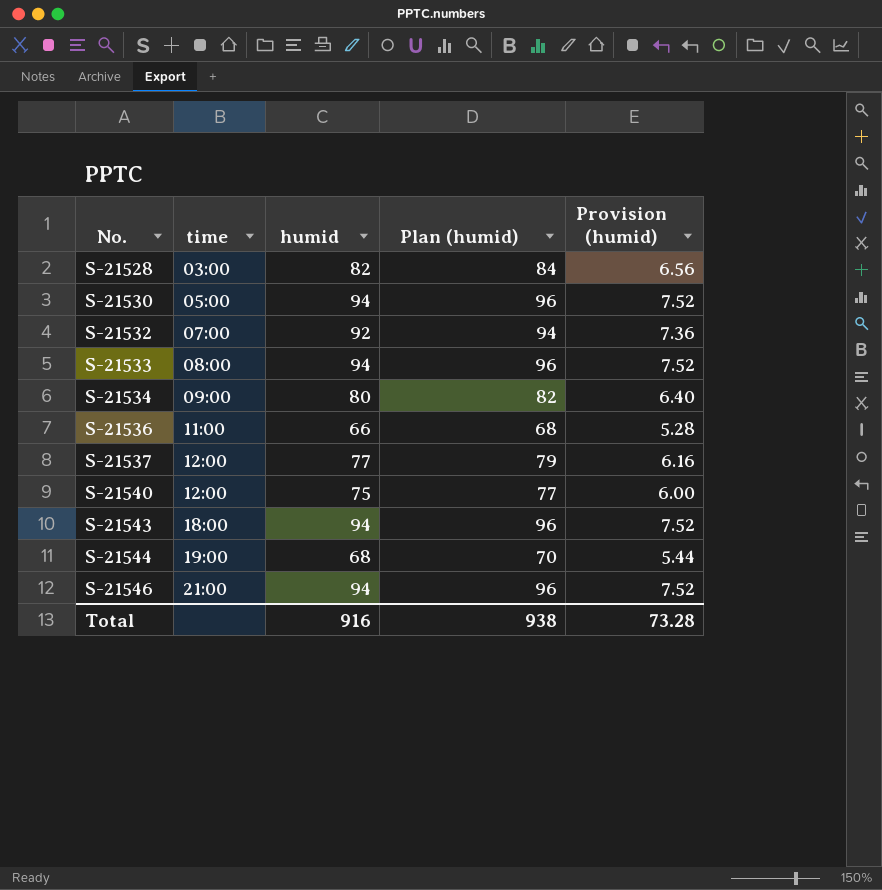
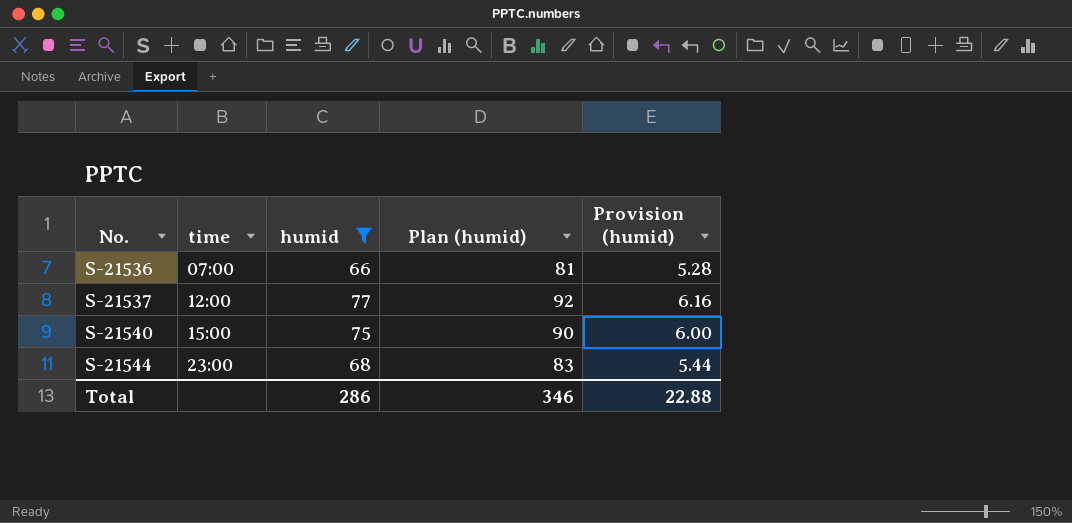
filter: none -> humid <= 77
column Plan (humid) | formula: [humid] + 2 -> [humid] + 15
S-21536 | time: 11:00 -> 07:00
S-21540 | time: 12:00 -> 15:00
S-21544 | time: 19:00 -> 23:00
Total | humid: 916 -> 286
Total | Plan (humid): 938 -> 346
Total | Provision (humid): 73.28 -> 22.88

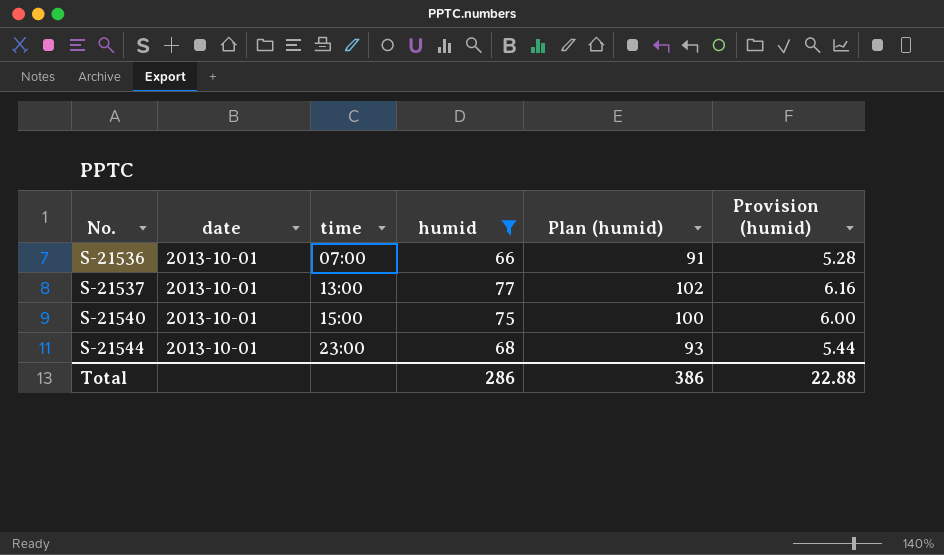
column date | position: none -> 2
column Plan (humid) | formula: [humid] + 15 -> [humid] + 25
S-21537 | time: 12:00 -> 13:00
Total | Plan (humid): 346 -> 386

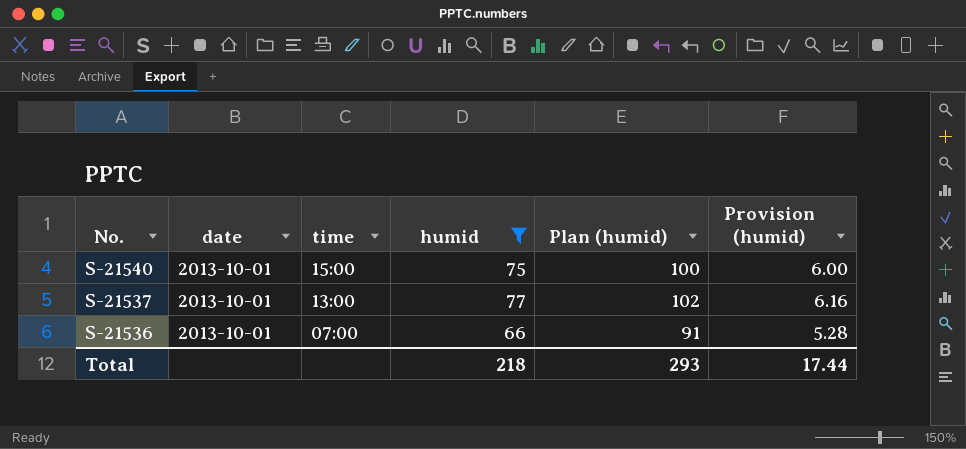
row order: No. ascending -> No. descending
row S-21544: 2013-10-01 | 23:00 | 68 | 93 | 5.44 -> none
Total | humid: 286 -> 218
Total | Plan (humid): 386 -> 293
Total | Provision (humid): 22.88 -> 17.44

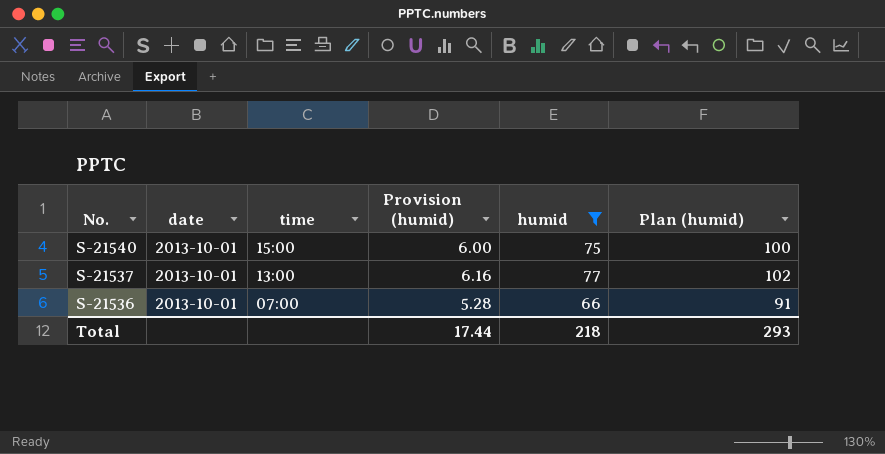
column Provision (humid) | position: 6 -> 4

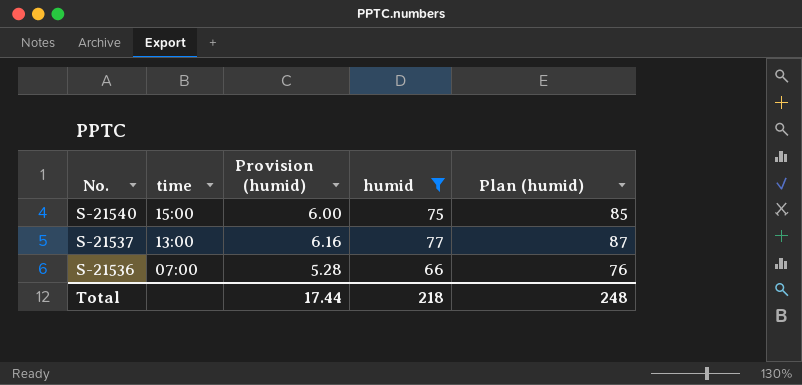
column date | position: 2 -> none
column Plan (humid) | formula: [humid] + 25 -> [humid] + 10
Total | Plan (humid): 293 -> 248

